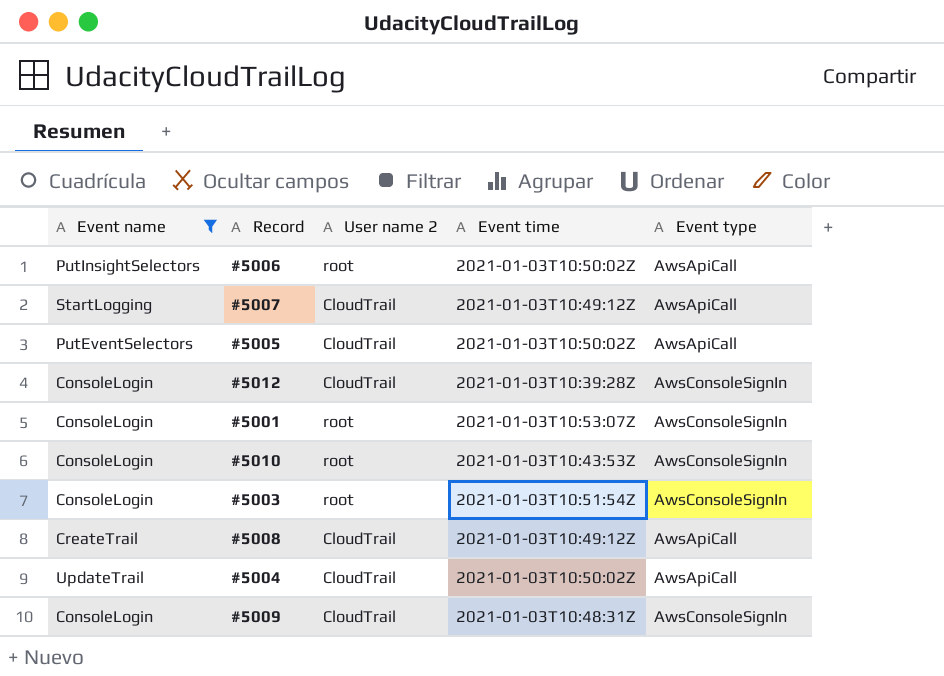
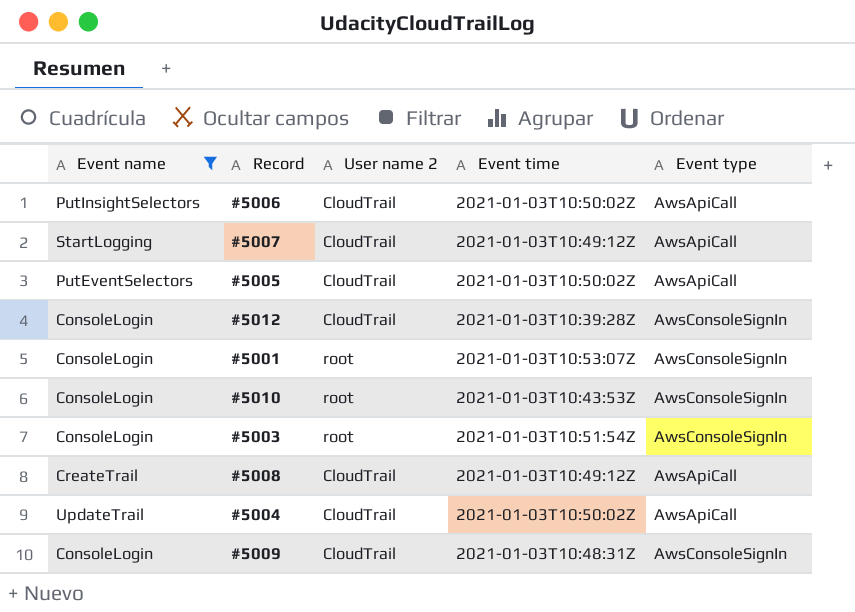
#5006 | User name 2: root -> CloudTrail

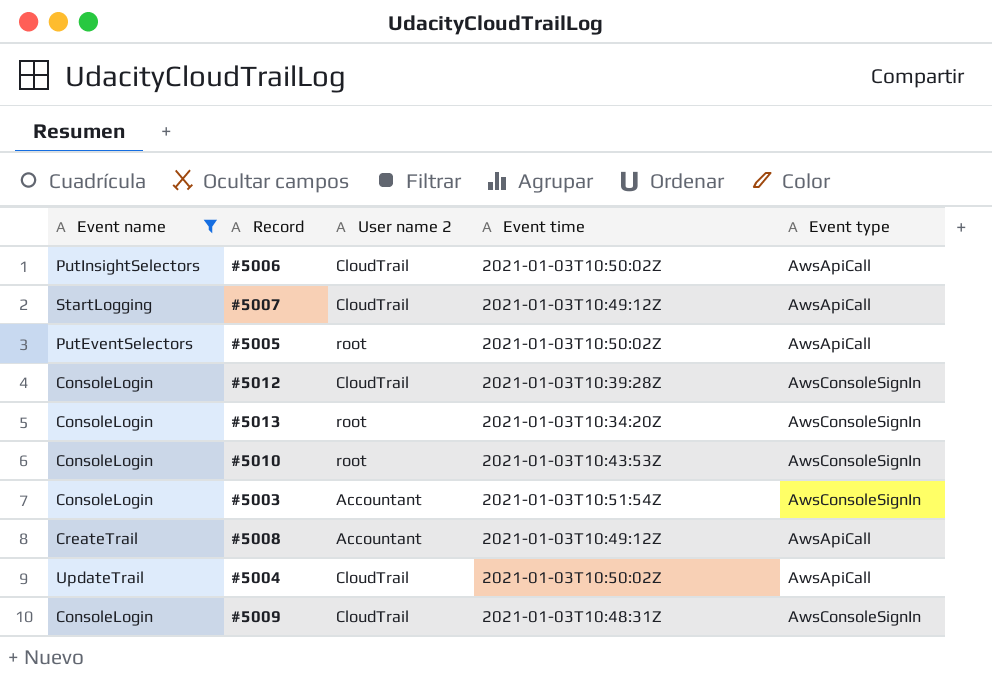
row #5001: ConsoleLogin | root | 2021-01-03T10:53:07Z | AwsConsoleSignIn -> none
#5005 | User name 2: CloudTrail -> root
row #5013: none -> ConsoleLogin | root | 2021-01-03T10:34:20Z | AwsConsoleSignIn
#5003 | User name 2: root -> Accountant
#5008 | User name 2: CloudTrail -> Accountant

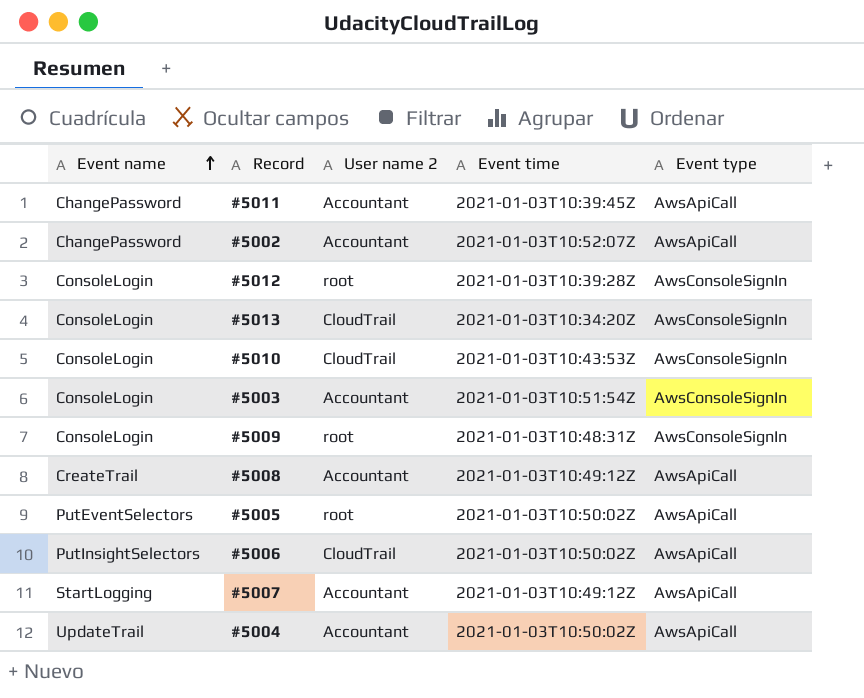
filter: Event name != ChangePassword -> none
row order: none -> Event name ascending
#5012 | User name 2: CloudTrail -> root
#5013 | User name 2: root -> CloudTrail
#5010 | User name 2: root -> CloudTrail
#5009 | User name 2: CloudTrail -> root
#5007 | User name 2: CloudTrail -> Accountant
#5004 | User name 2: CloudTrail -> Accountant

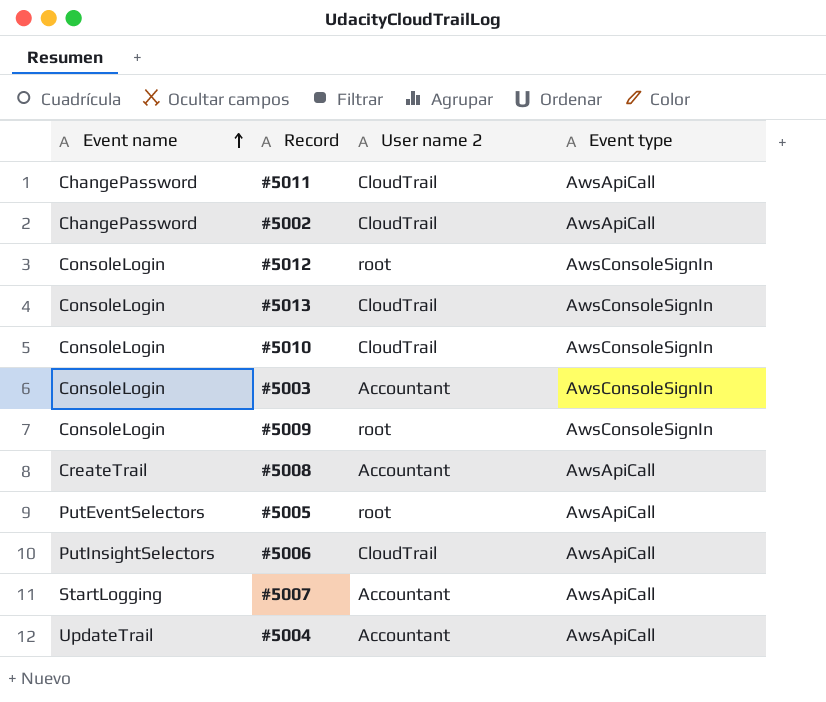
column Event time | position: 4 -> none
#5011 | User name 2: Accountant -> CloudTrail
#5002 | User name 2: Accountant -> CloudTrail

